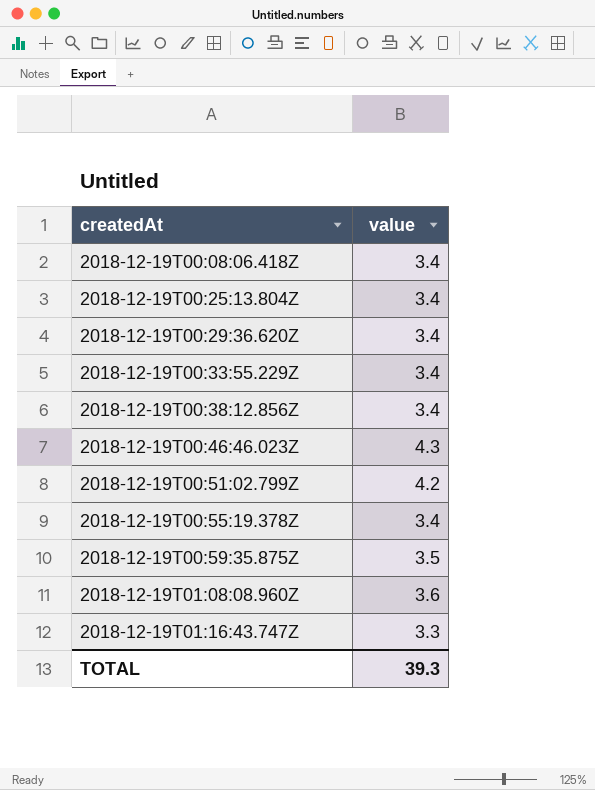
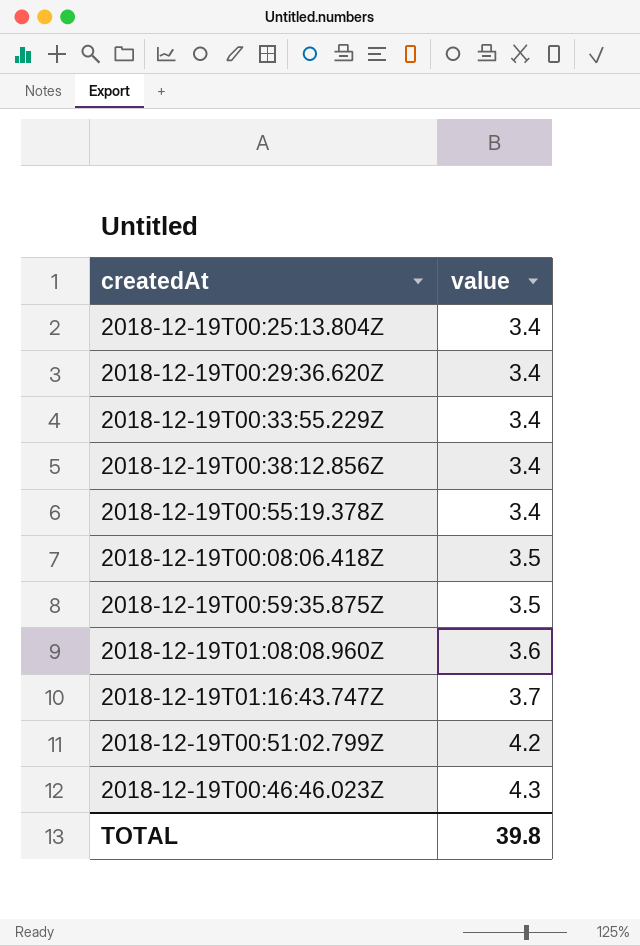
row order: createdAt ascending -> value ascending
2018-12-19T00:08:06.418Z | value: 3.4 -> 3.5
2018-12-19T01:16:43.747Z | value: 3.3 -> 3.7
TOTAL | value: 39.3 -> 39.8

